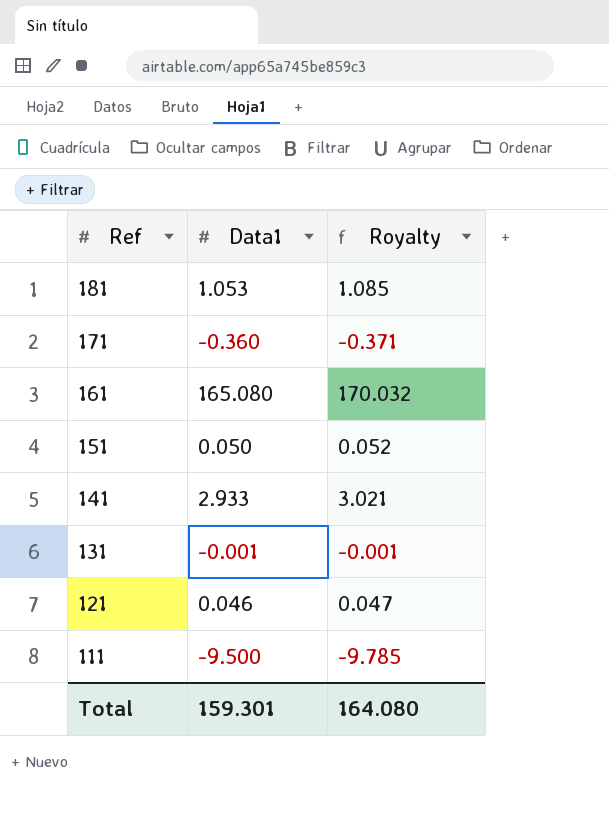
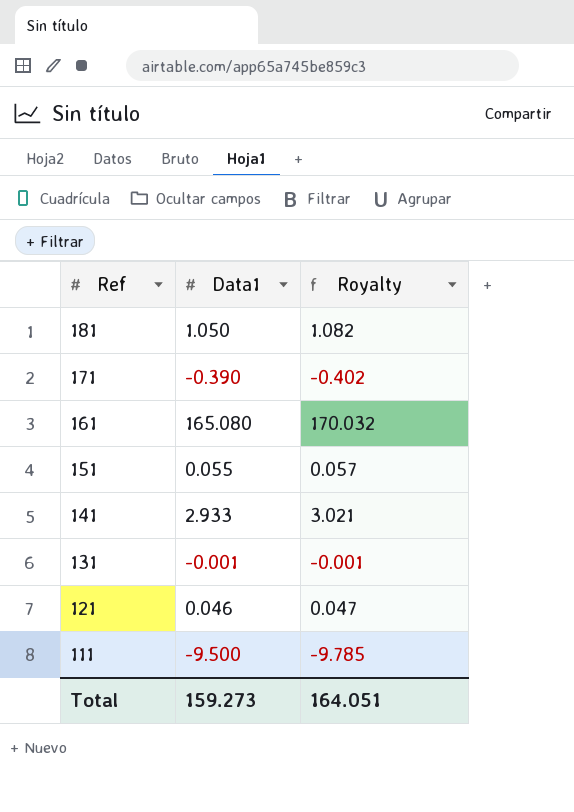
181 | Data1: 1.053 -> 1.050
181 | Royalty: 1.085 -> 1.082
171 | Data1: -0.360 -> -0.390
171 | Royalty: -0.371 -> -0.402
151 | Data1: 0.050 -> 0.055
151 | Royalty: 0.052 -> 0.057
Total | Data1: 159.301 -> 159.273
Total | Royalty: 164.080 -> 164.051

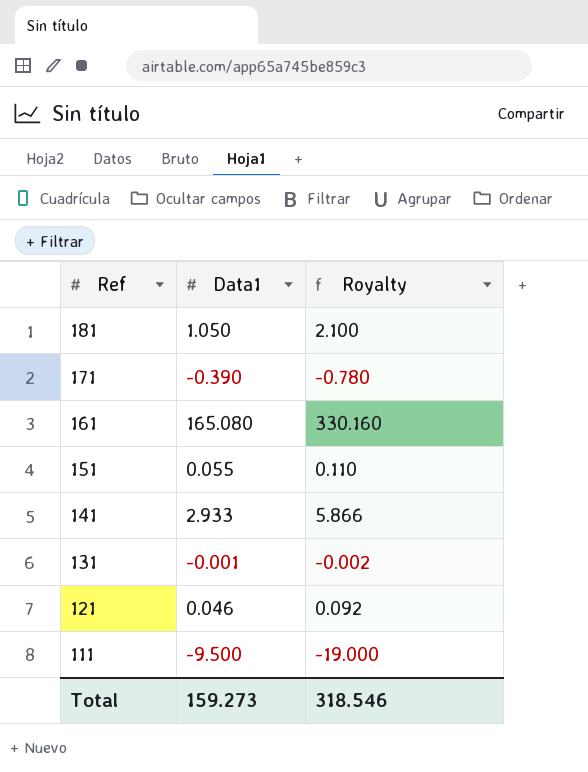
column Royalty | formula: [Data1] * 1.03 -> [Data1] * 2
Total | Royalty: 164.051 -> 318.546

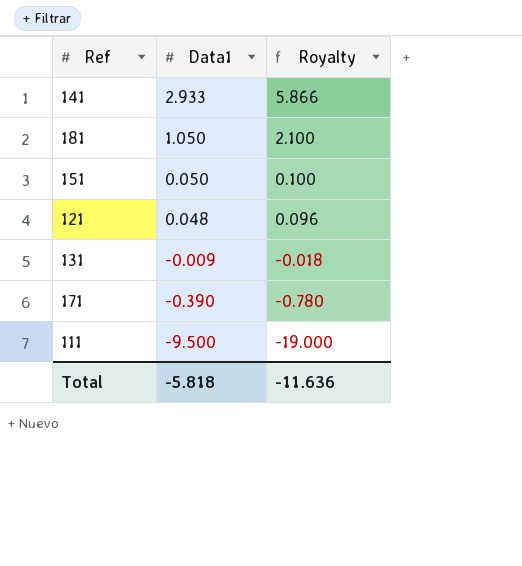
row order: Ref descending -> Data1 descending
row 161: 165.080 | 330.160 -> none
151 | Data1: 0.055 -> 0.050
151 | Royalty: 0.110 -> 0.100
121 | Data1: 0.046 -> 0.048
121 | Royalty: 0.092 -> 0.096
131 | Data1: -0.001 -> -0.009
131 | Royalty: -0.002 -> -0.018
Total | Data1: 159.273 -> -5.818
Total | Royalty: 318.546 -> -11.636

